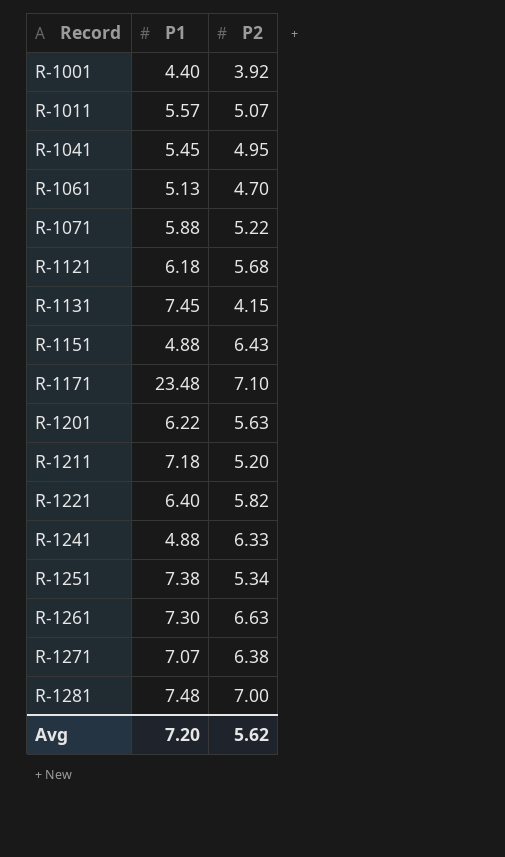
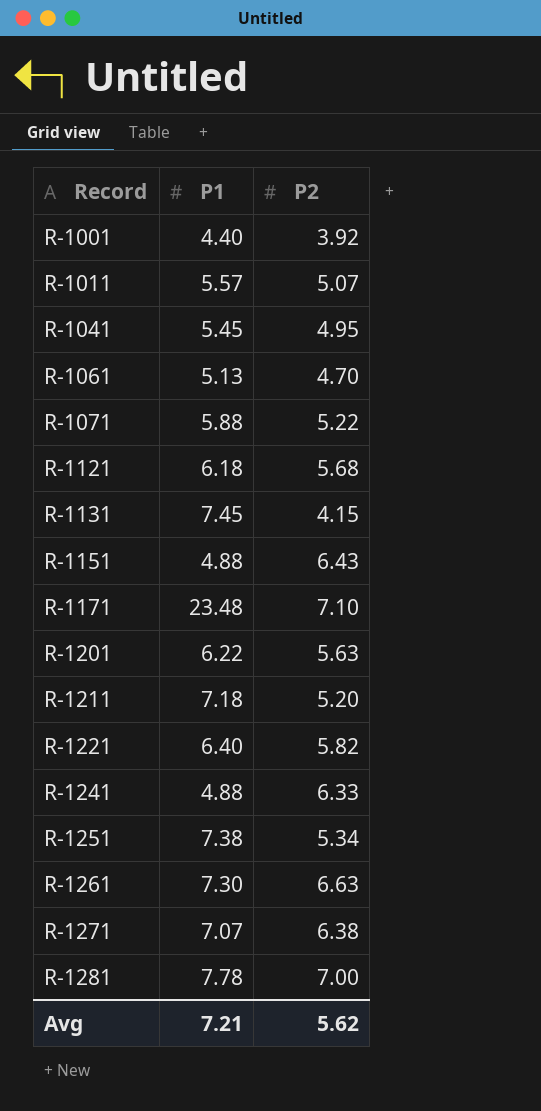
R-1281 | P1: 7.48 -> 7.78
Avg | P1: 7.20 -> 7.21

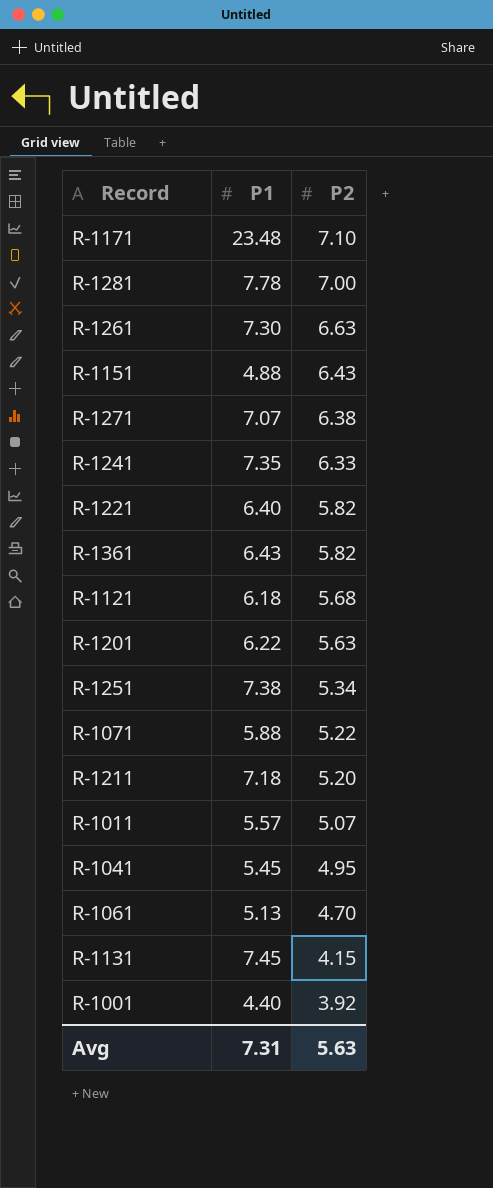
row order: Record ascending -> P2 descending
R-1241 | P1: 4.88 -> 7.35
row R-1361: none -> 6.43 | 5.82
Avg | P1: 7.21 -> 7.31
Avg | P2: 5.62 -> 5.63

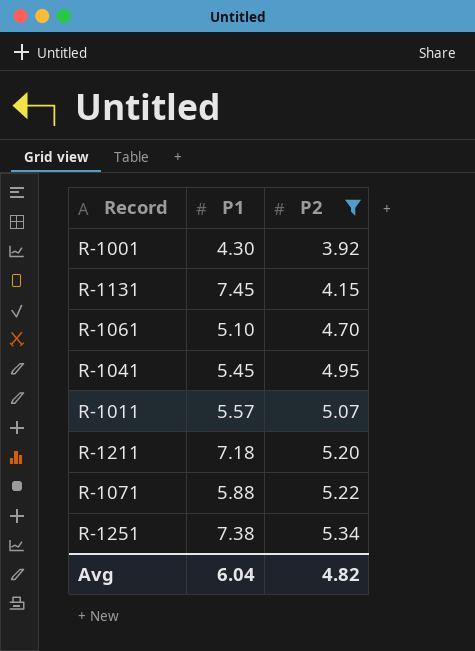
filter: none -> P2 <= 5.34
row order: P2 descending -> P2 ascending
R-1001 | P1: 4.40 -> 4.30
R-1061 | P1: 5.13 -> 5.10
Avg | P1: 7.31 -> 6.04
Avg | P2: 5.63 -> 4.82

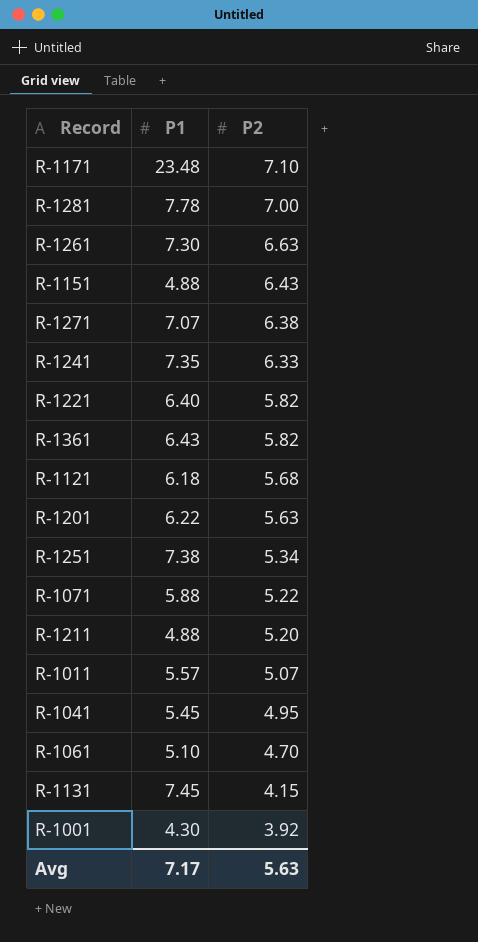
filter: P2 <= 5.34 -> none
row order: P2 ascending -> P2 descending
R-1211 | P1: 7.18 -> 4.88
Avg | P1: 6.04 -> 7.17
Avg | P2: 4.82 -> 5.63

